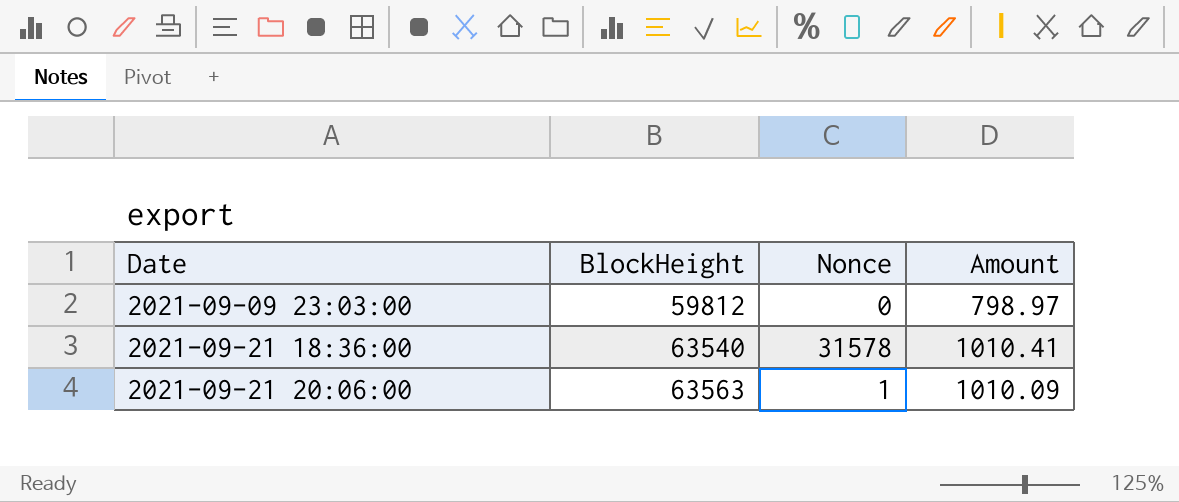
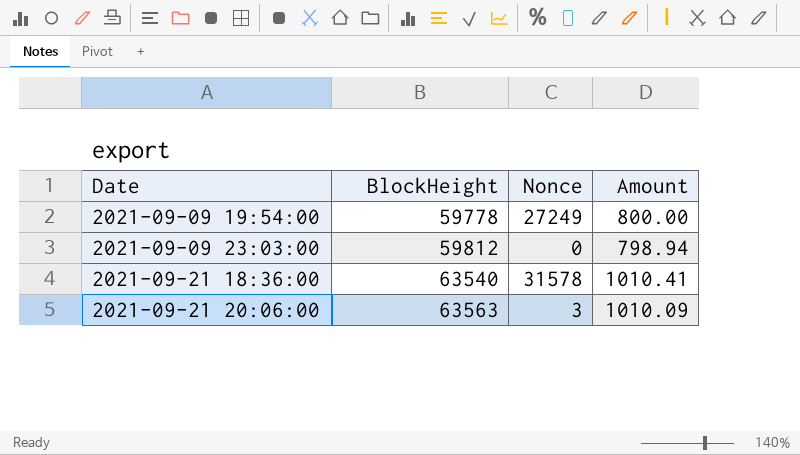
row 2021-09-09 19:54:00: none -> 59778 | 27249 | 800.00
2021-09-09 23:03:00 | Amount: 798.97 -> 798.94
2021-09-21 20:06:00 | Nonce: 1 -> 3

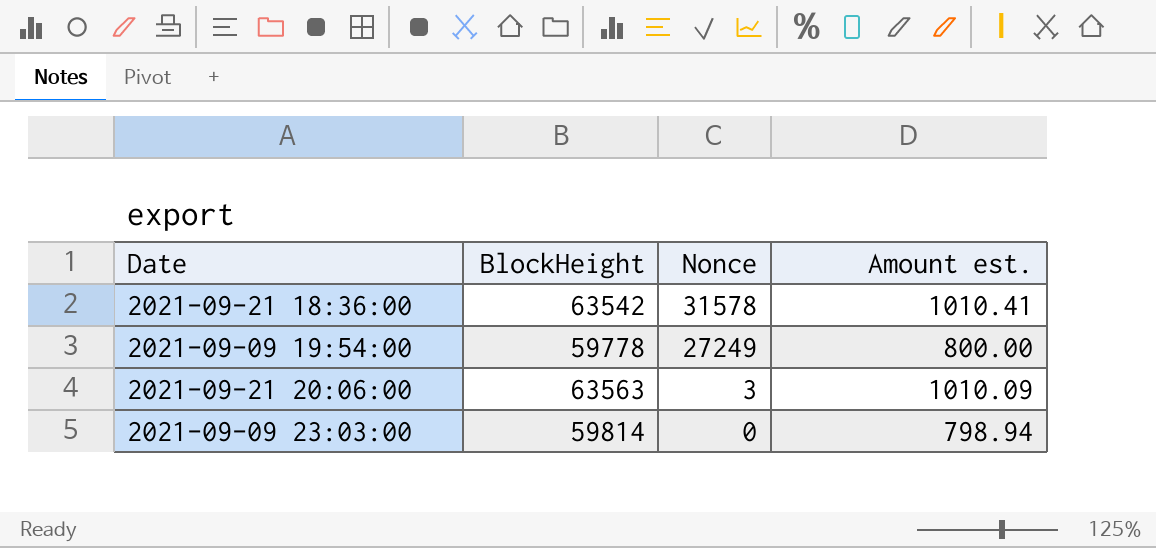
row order: Date ascending -> Nonce descending
column name: Amount -> Amount est.
2021-09-21 18:36:00 | BlockHeight: 63540 -> 63542
2021-09-09 23:03:00 | BlockHeight: 59812 -> 59814

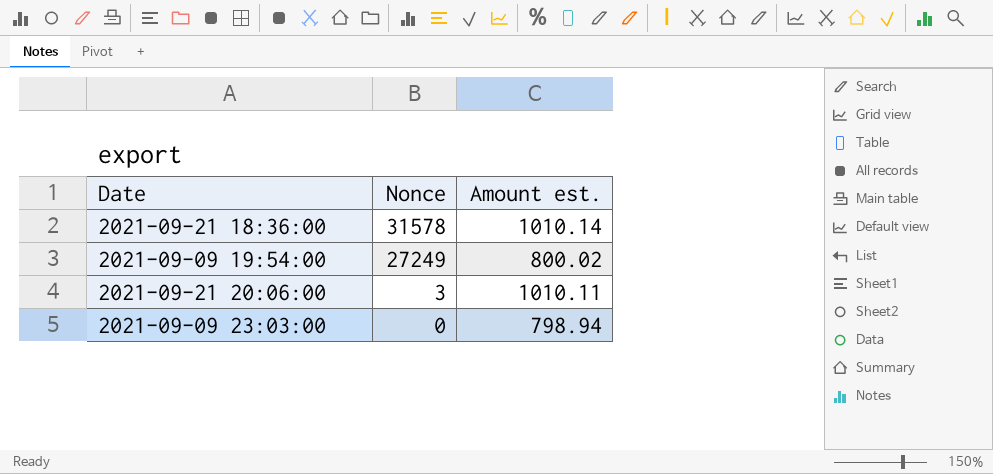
column BlockHeight | position: 2 -> none
2021-09-21 18:36:00 | Amount est.: 1010.41 -> 1010.14
2021-09-09 19:54:00 | Amount est.: 800.00 -> 800.02
2021-09-21 20:06:00 | Amount est.: 1010.09 -> 1010.11

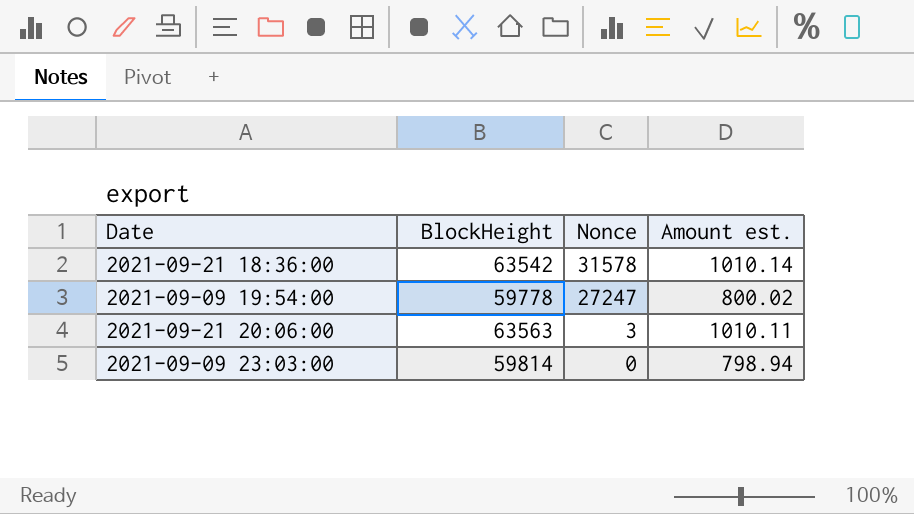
column BlockHeight | position: none -> 2
2021-09-09 19:54:00 | Nonce: 27249 -> 27247

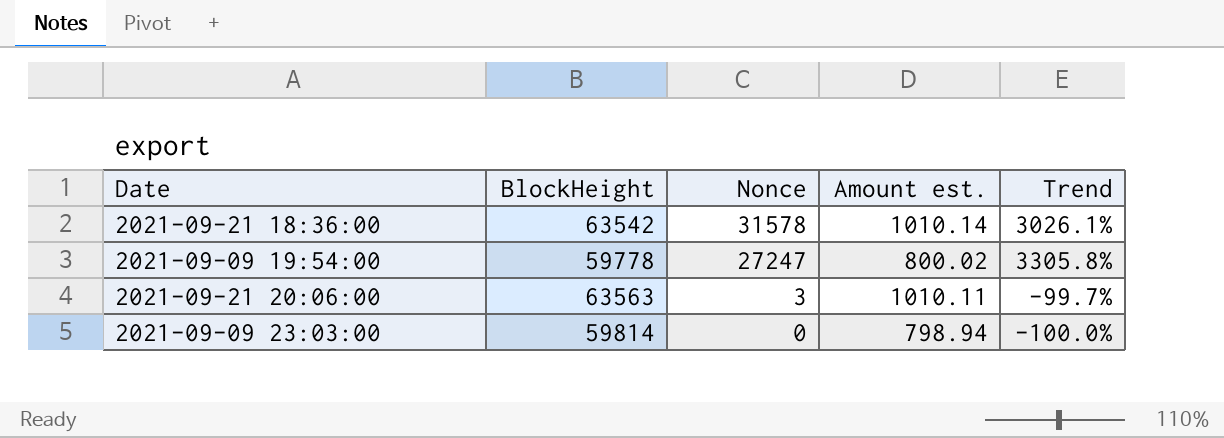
column Trend | formula: none -> ([Nonce] - [Amount est.]) / [Amount est.]

